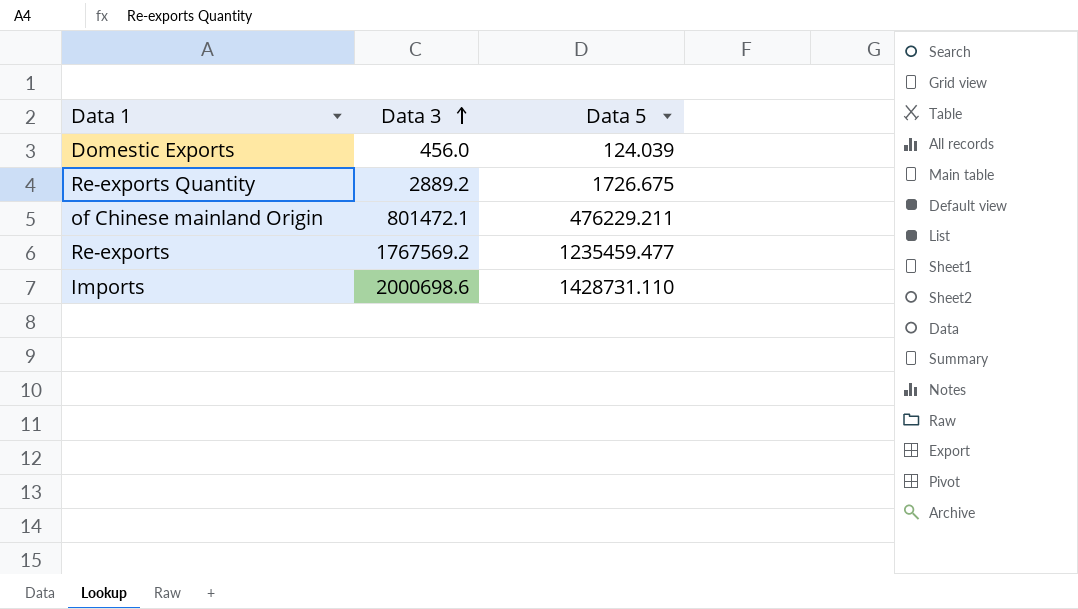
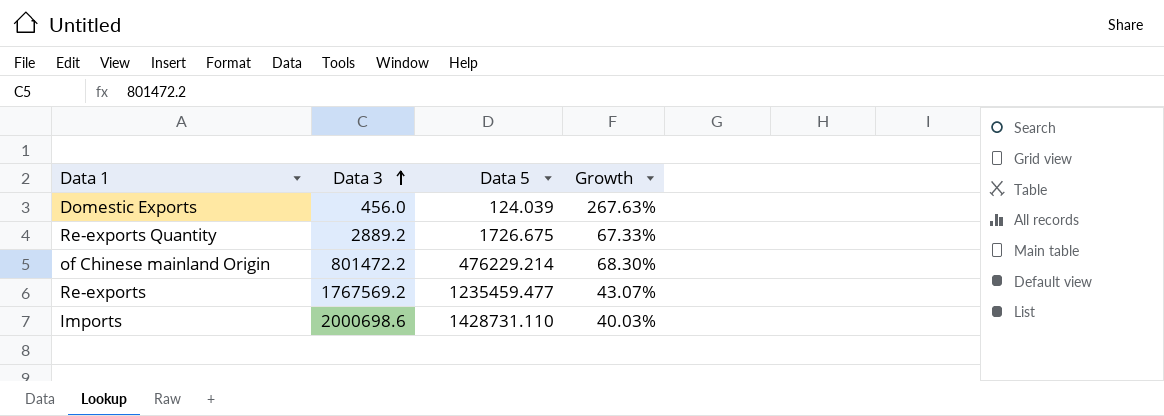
column Growth | formula: none -> ([Data 3] - [Data 5]) / [Data 5]
of Chinese mainland Origin | Data 3: 801472.1 -> 801472.2
of Chinese mainland Origin | Data 5: 476229.211 -> 476229.214

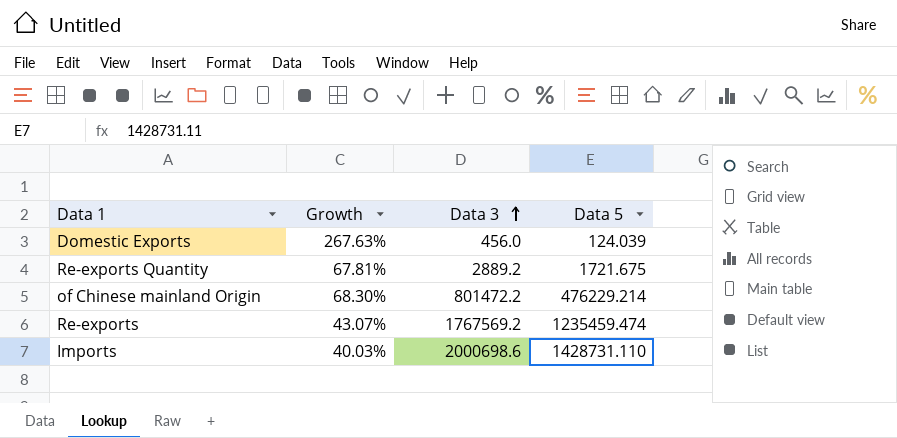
column Growth | position: 4 -> 2
Re-exports Quantity | Growth: 67.33% -> 67.81%
Re-exports Quantity | Data 5: 1726.675 -> 1721.675
Re-exports | Data 5: 1235459.477 -> 1235459.474

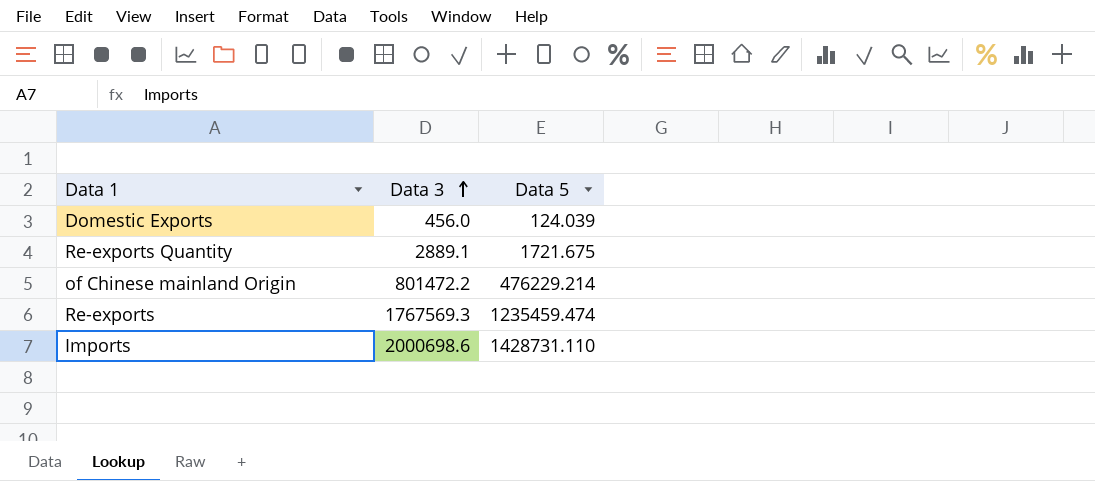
column Growth | formula: ([Data 3] - [Data 5]) / [Data 5] -> none
Re-exports Quantity | Data 3: 2889.2 -> 2889.1
Re-exports | Data 3: 1767569.2 -> 1767569.3

